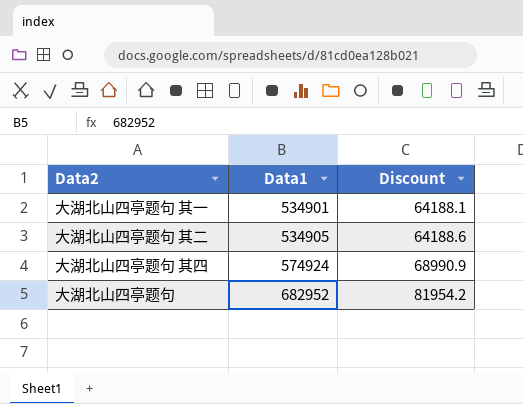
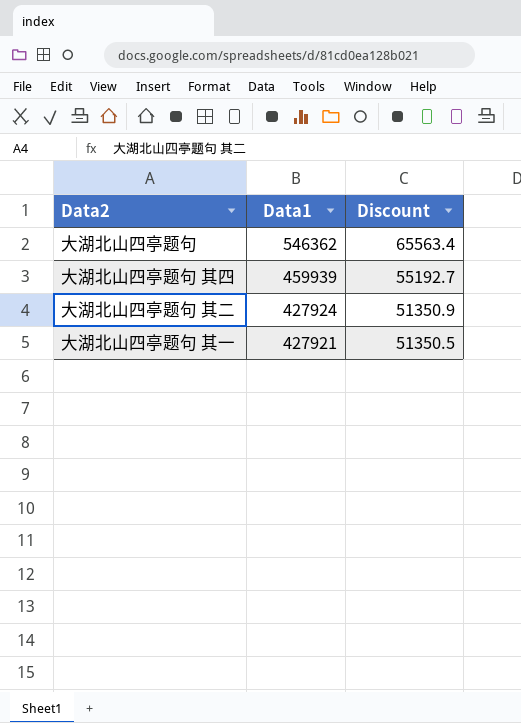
row order: Data1 ascending -> Data1 descending
大湖北山四亭题句 | Data1: 682952 -> 546362
大湖北山四亭题句 | Discount: 81954.2 -> 65563.4
大湖北山四亭题句 其四 | Data1: 574924 -> 459939
大湖北山四亭题句 其四 | Discount: 68990.9 -> 55192.7
大湖北山四亭题句 其二 | Data1: 534905 -> 427924
大湖北山四亭题句 其二 | Discount: 64188.6 -> 51350.9
大湖北山四亭题句 其一 | Data1: 534901 -> 427921
大湖北山四亭题句 其一 | Discount: 64188.1 -> 51350.5

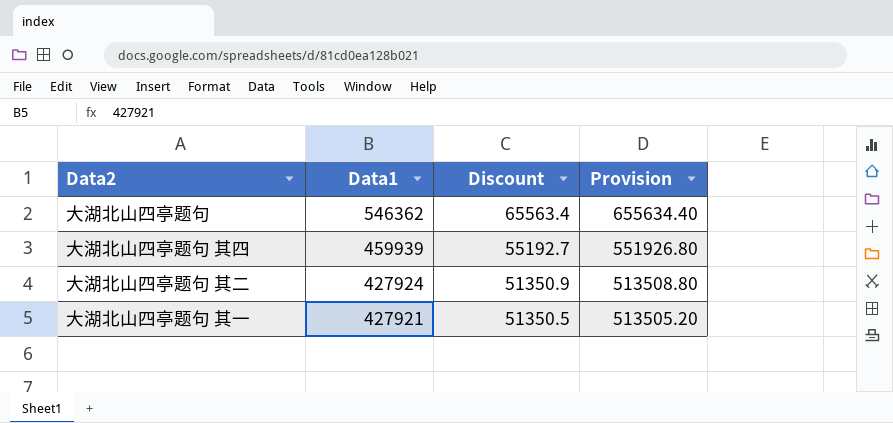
column Provision | formula: none -> [Data1] * 1.2

